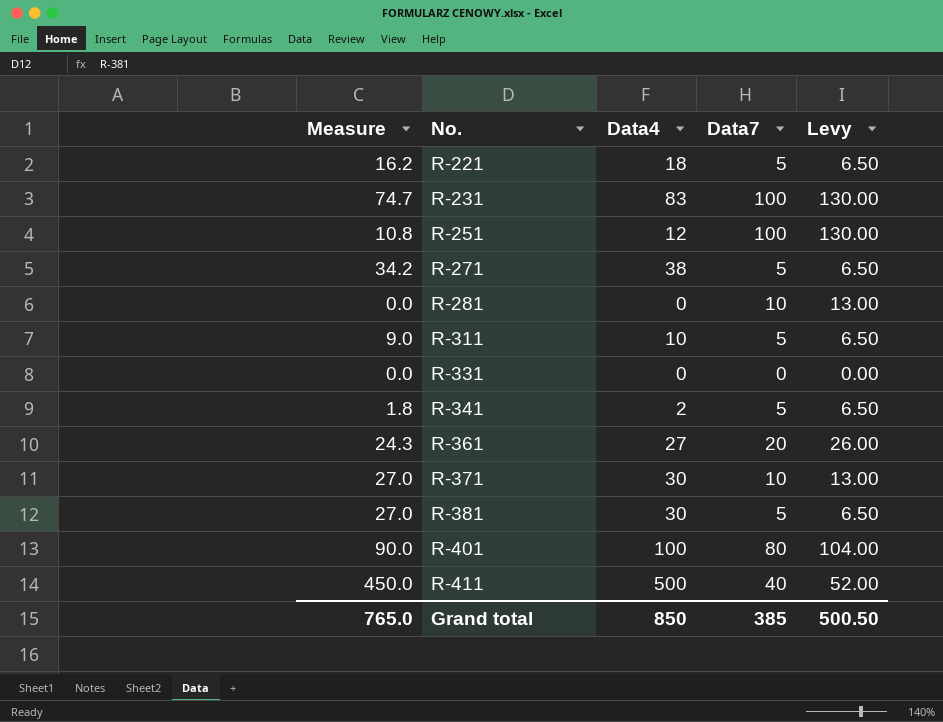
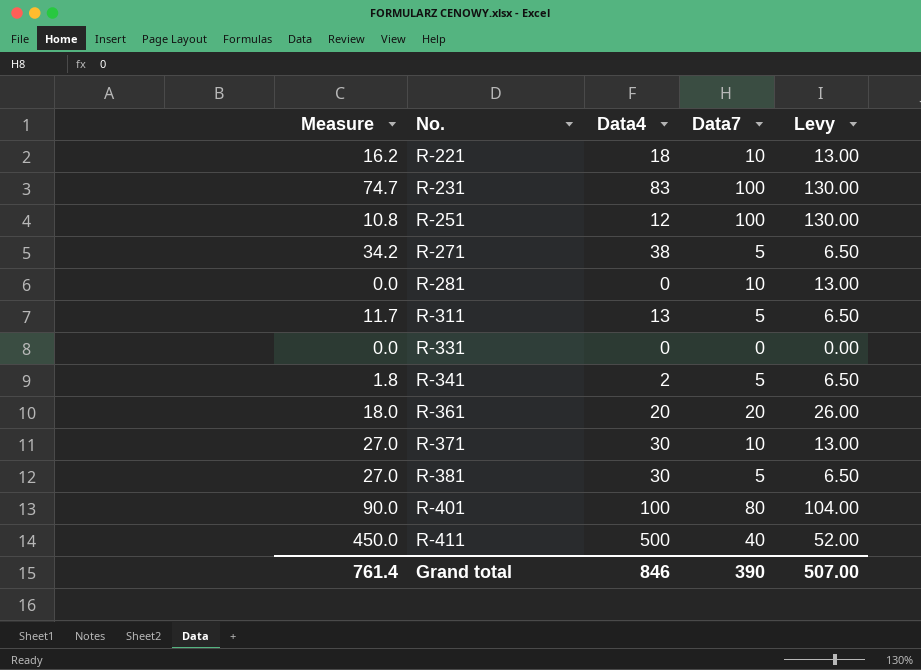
R-221 | Data7: 5 -> 10
R-221 | Levy: 6.50 -> 13.00
R-311 | Measure: 9.0 -> 11.7
R-311 | Data4: 10 -> 13
R-361 | Measure: 24.3 -> 18.0
R-361 | Data4: 27 -> 20
Grand total | Measure: 765.0 -> 761.4
Grand total | Data4: 850 -> 846
Grand total | Data7: 385 -> 390
Grand total | Levy: 500.50 -> 507.00

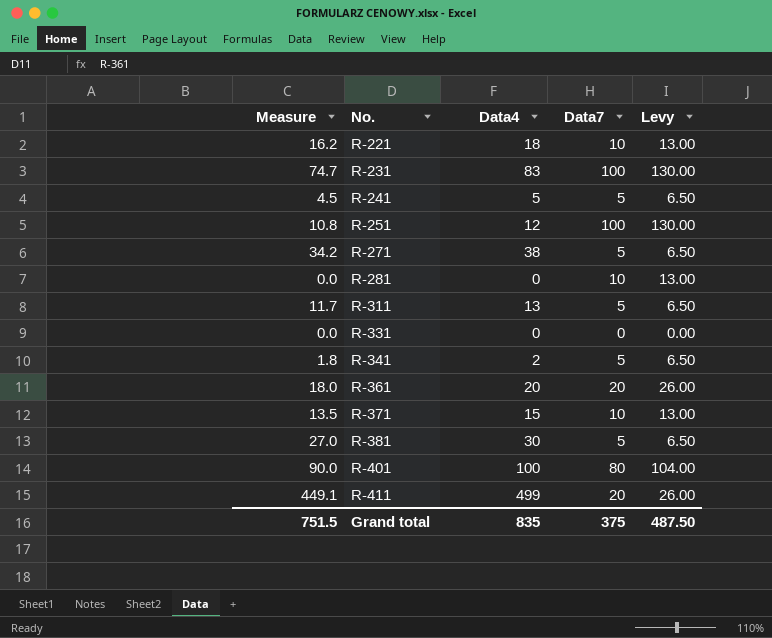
row R-241: none -> 4.5 | 5 | 5 | 6.50
R-371 | Measure: 27.0 -> 13.5
R-371 | Data4: 30 -> 15
R-411 | Measure: 450.0 -> 449.1
R-411 | Data4: 500 -> 499
R-411 | Data7: 40 -> 20
R-411 | Levy: 52.00 -> 26.00
Grand total | Measure: 761.4 -> 751.5
Grand total | Data4: 846 -> 835
Grand total | Data7: 390 -> 375
Grand total | Levy: 507.00 -> 487.50

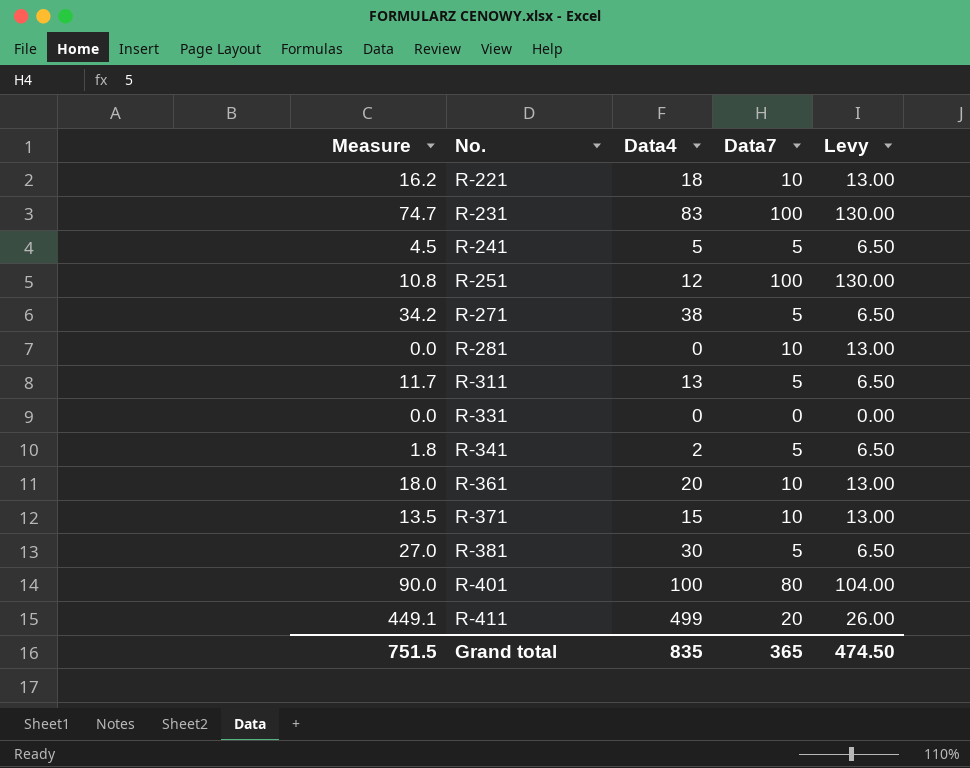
R-361 | Data7: 20 -> 10
R-361 | Levy: 26.00 -> 13.00
Grand total | Data7: 375 -> 365
Grand total | Levy: 487.50 -> 474.50

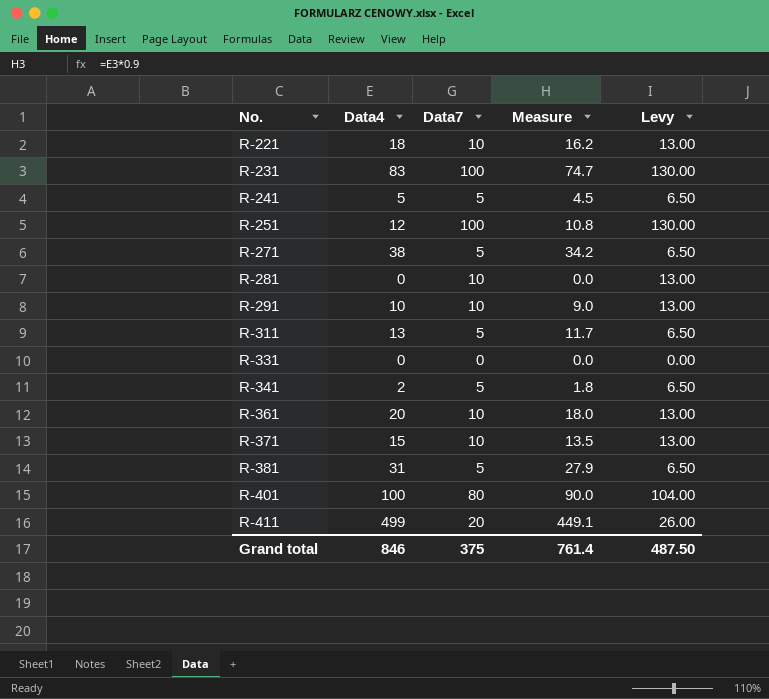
column Measure | position: 1 -> 4
row R-291: none -> 10 | 10 | 9.0 | 13.00
R-381 | Data4: 30 -> 31
R-381 | Measure: 27.0 -> 27.9
Grand total | Data4: 835 -> 846
Grand total | Data7: 365 -> 375
Grand total | Measure: 751.5 -> 761.4
Grand total | Levy: 474.50 -> 487.50

